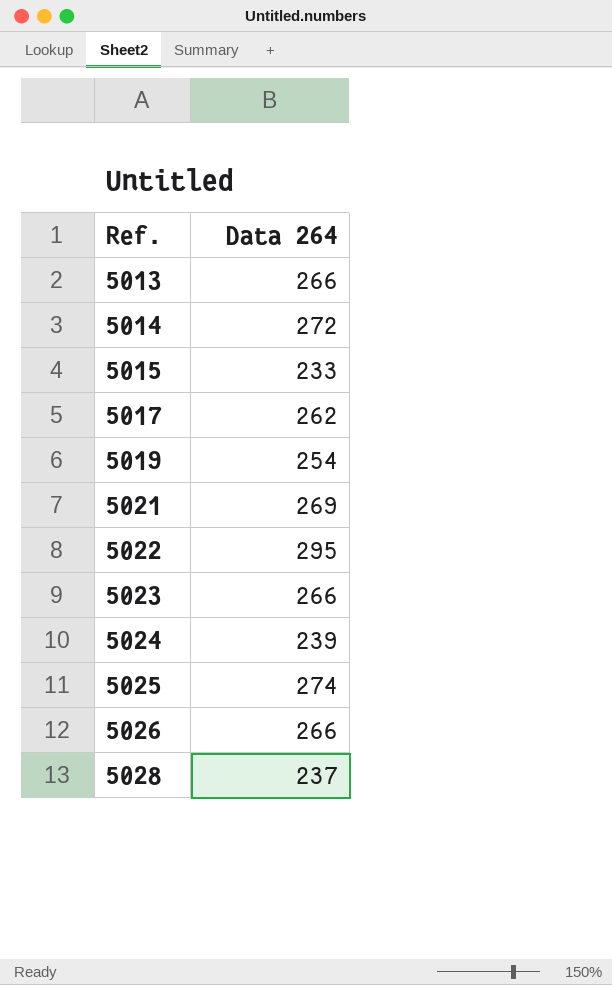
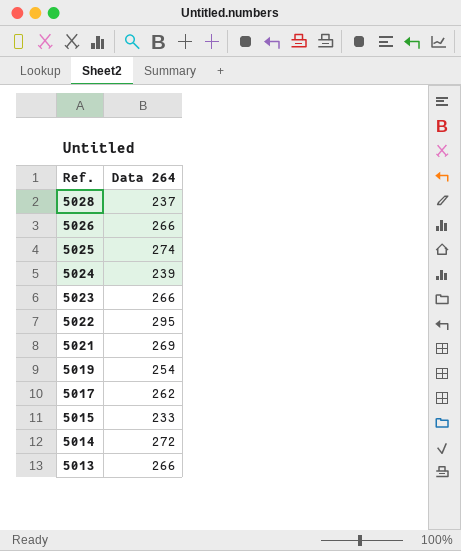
row order: Ref. ascending -> Ref. descending

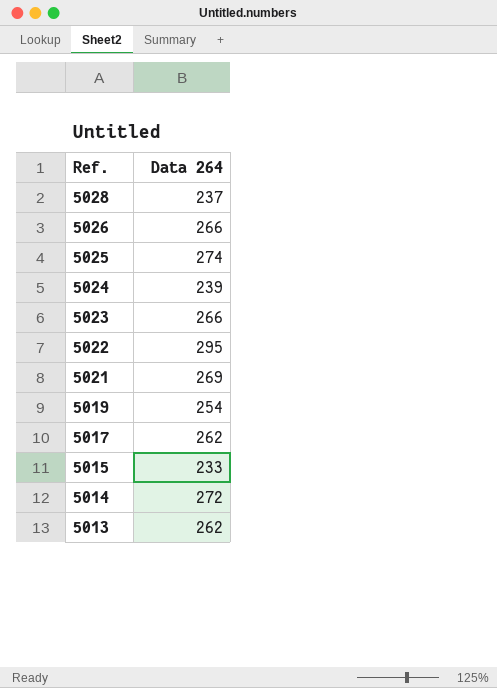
5013 | Data 264: 266 -> 262

